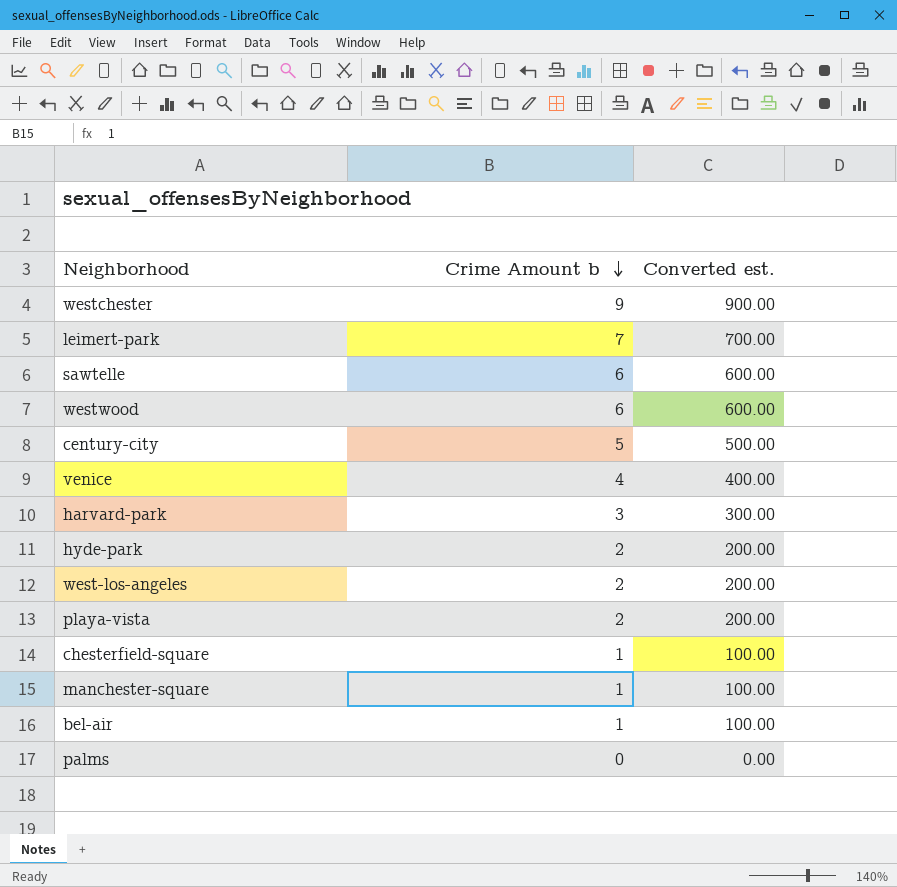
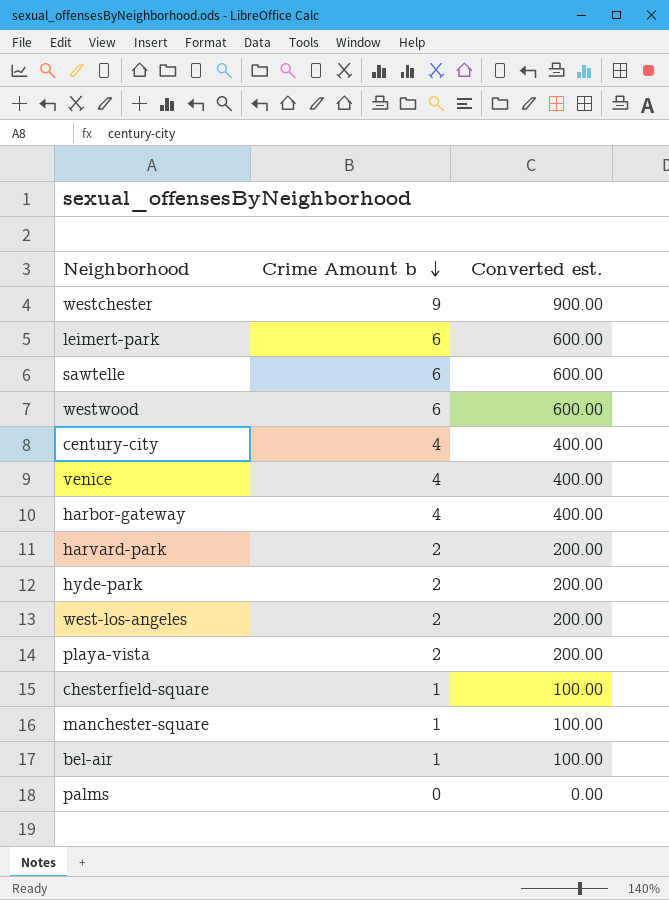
leimert-park | Crime Amount b: 7 -> 6
leimert-park | Converted est.: 700.00 -> 600.00
century-city | Crime Amount b: 5 -> 4
century-city | Converted est.: 500.00 -> 400.00
row harbor-gateway: none -> 4 | 400.00
harvard-park | Crime Amount b: 3 -> 2
harvard-park | Converted est.: 300.00 -> 200.00

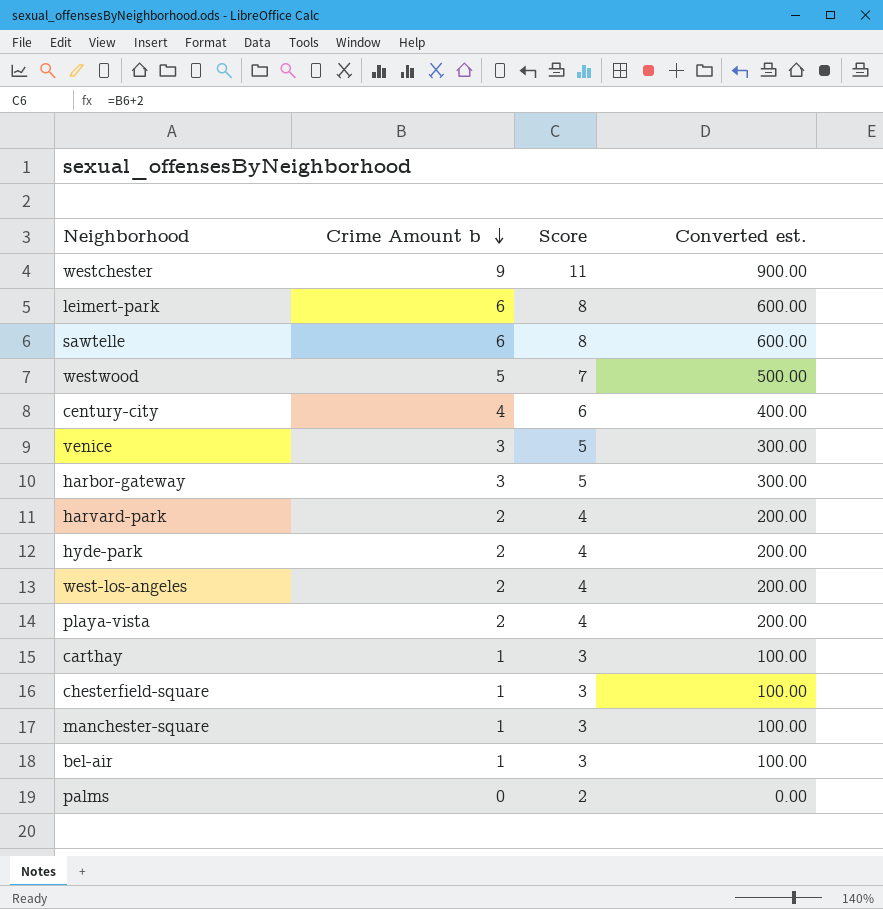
column Score | formula: none -> [Crime Amount b] + 2
westwood | Crime Amount b: 6 -> 5
westwood | Converted est.: 600.00 -> 500.00
venice | Crime Amount b: 4 -> 3
venice | Converted est.: 400.00 -> 300.00
harbor-gateway | Crime Amount b: 4 -> 3
harbor-gateway | Converted est.: 400.00 -> 300.00
row carthay: none -> 1 | 3 | 100.00

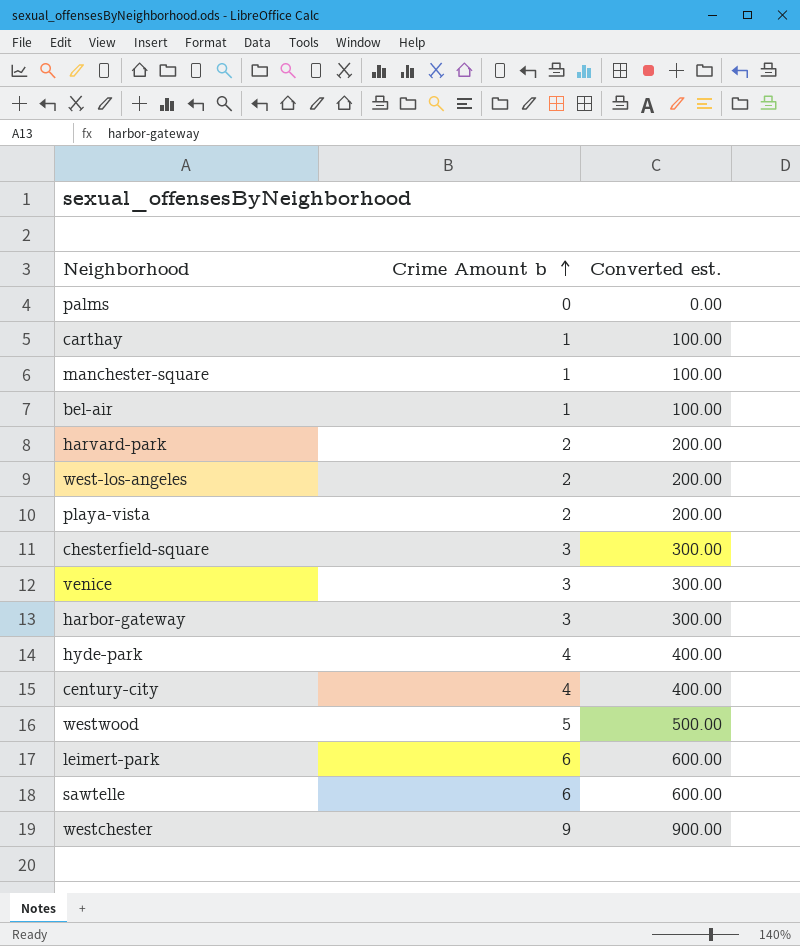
row order: Crime Amount b descending -> Crime Amount b ascending
column Score | formula: [Crime Amount b] + 2 -> none
chesterfield-square | Crime Amount b: 1 -> 3
chesterfield-square | Converted est.: 100.00 -> 300.00
hyde-park | Crime Amount b: 2 -> 4
hyde-park | Converted est.: 200.00 -> 400.00

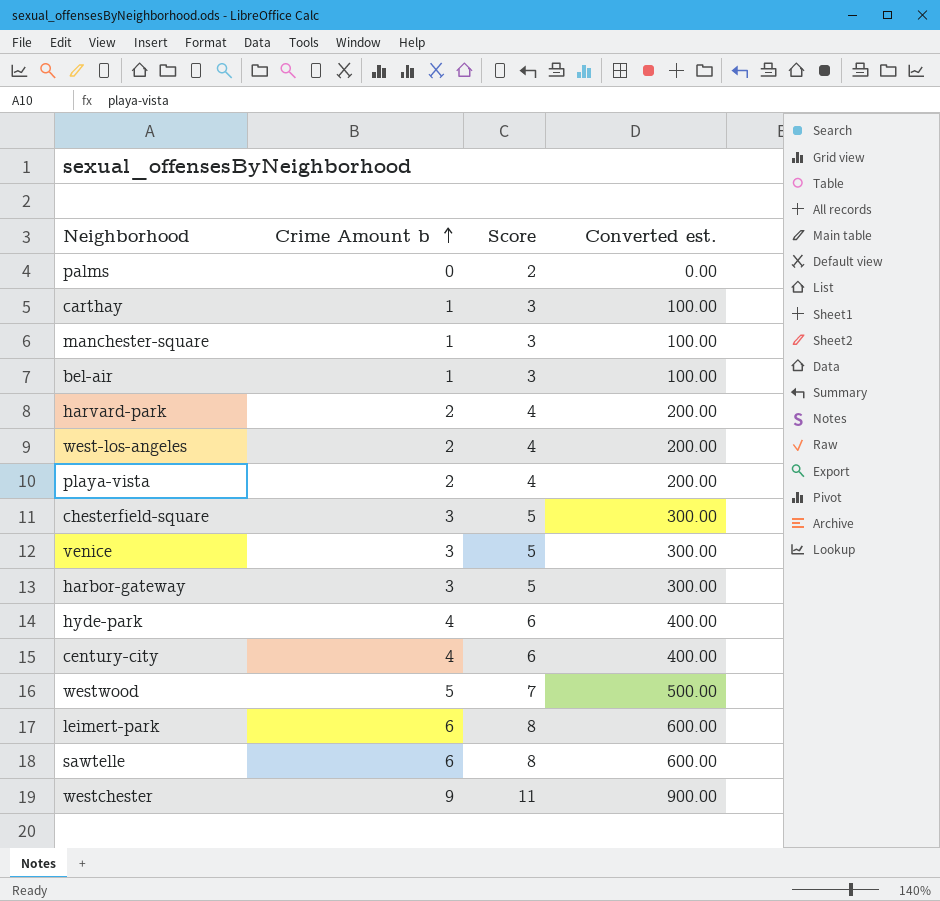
column Score | formula: none -> [Crime Amount b] + 2

